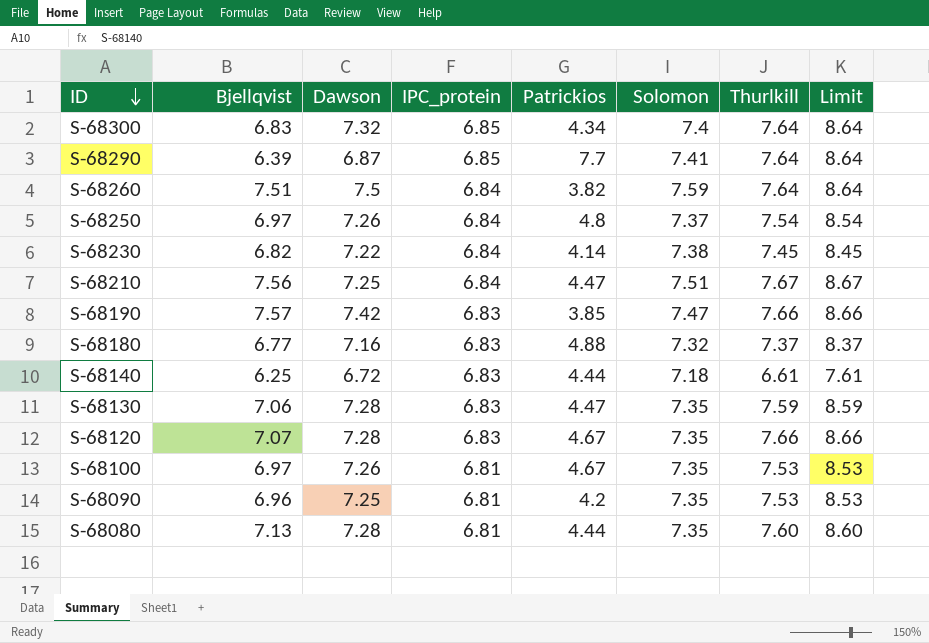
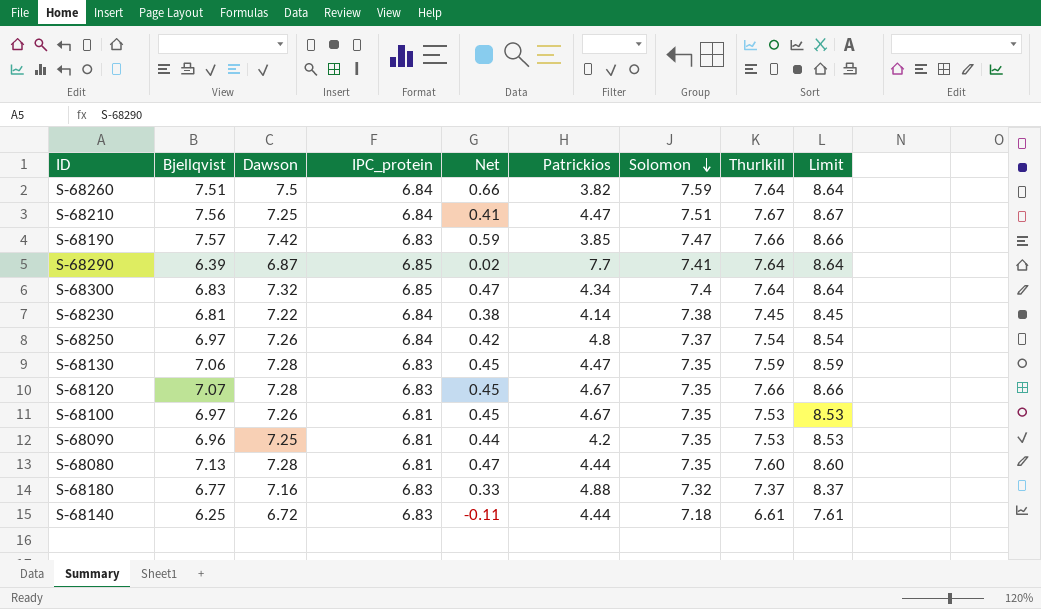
row order: ID descending -> Solomon descending
column Net | formula: none -> [Dawson] - [IPC_protein]
S-68230 | Bjellqvist: 6.82 -> 6.81

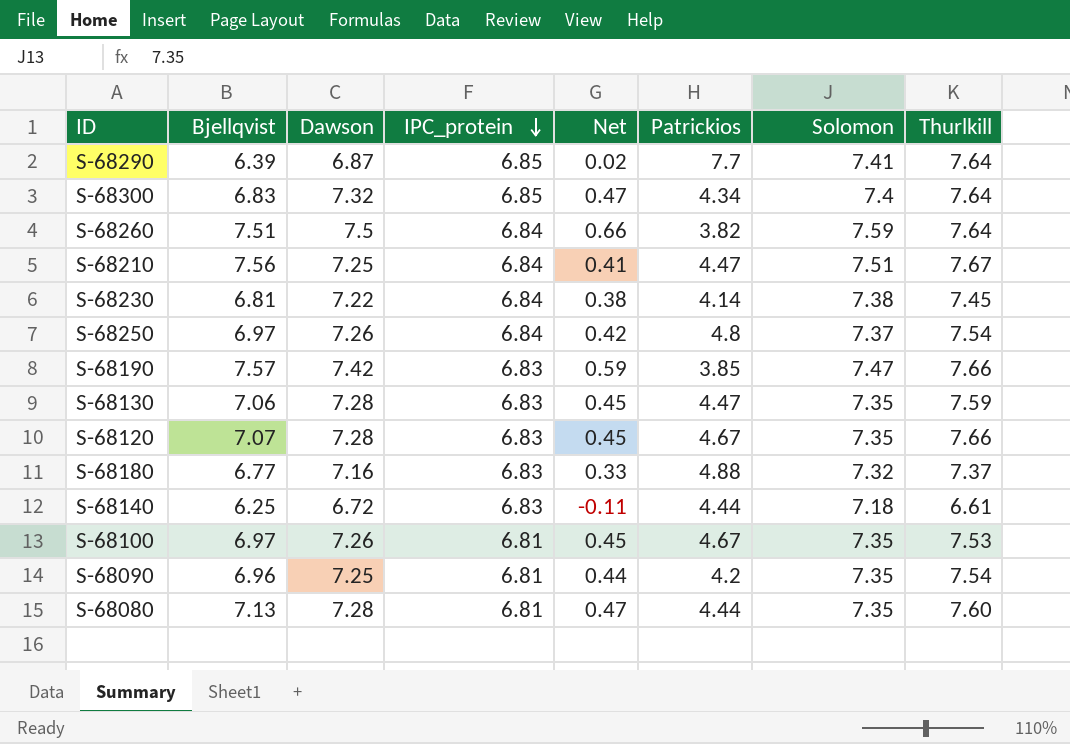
row order: Solomon descending -> IPC_protein descending
column Limit | formula: [Thurlkill] + 1 -> none
S-68090 | Thurlkill: 7.53 -> 7.54

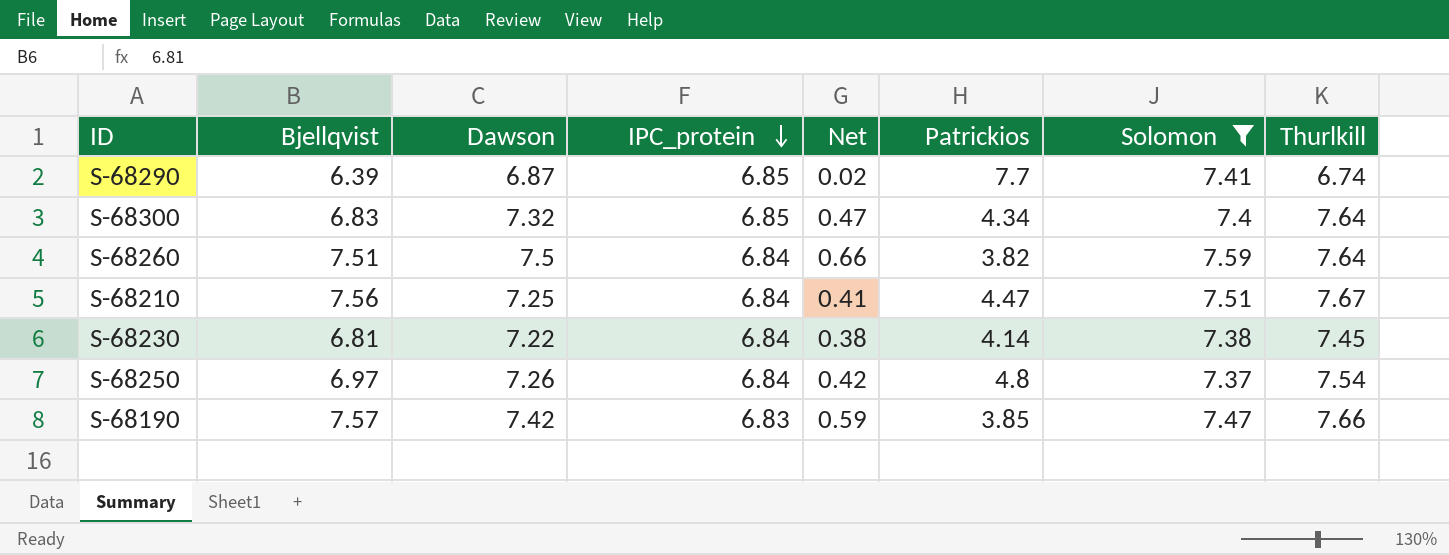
filter: none -> Solomon >= 7.37
S-68290 | Thurlkill: 7.64 -> 6.74

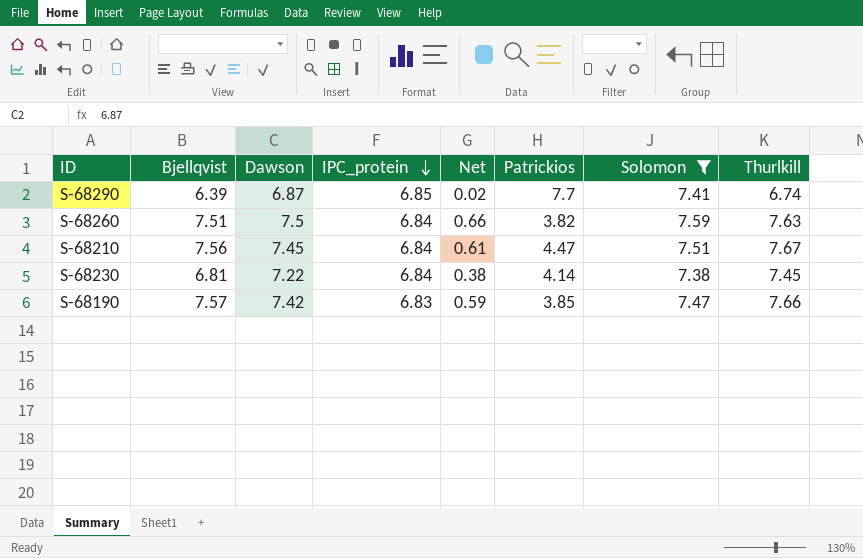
row S-68300: 6.83 | 7.32 | 6.85 | 0.47 | 4.34 | 7.4 | 7.64 -> none
row S-68250: 6.97 | 7.26 | 6.84 | 0.42 | 4.8 | 7.37 | 7.54 -> none
S-68260 | Thurlkill: 7.64 -> 7.63
S-68210 | Dawson: 7.25 -> 7.45
S-68210 | Net: 0.41 -> 0.61

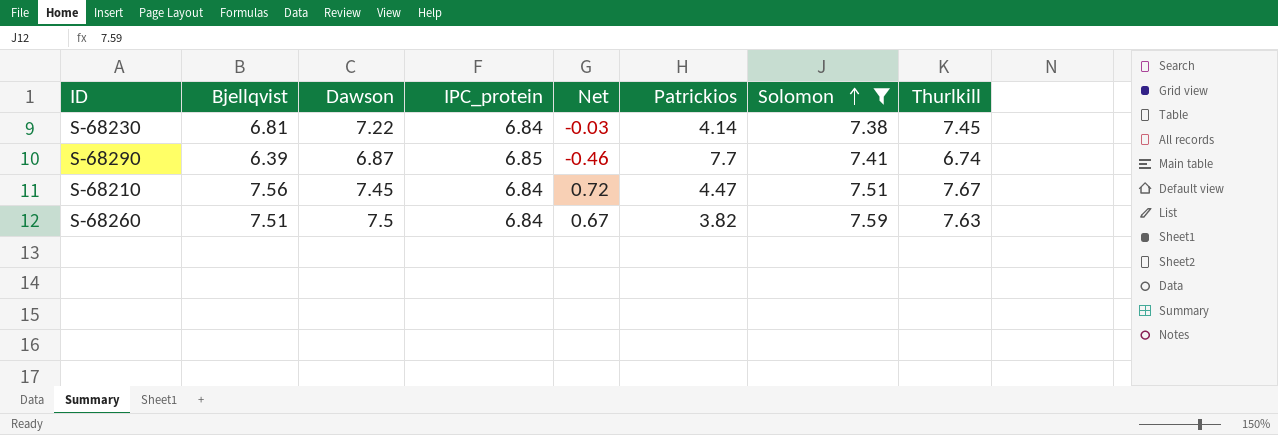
row order: IPC_protein descending -> Solomon ascending
column Net | formula: [Dawson] - [IPC_protein] -> [Bjellqvist] - [IPC_protein]
row S-68190: 7.57 | 7.42 | 6.83 | 0.59 | 3.85 | 7.47 | 7.66 -> none

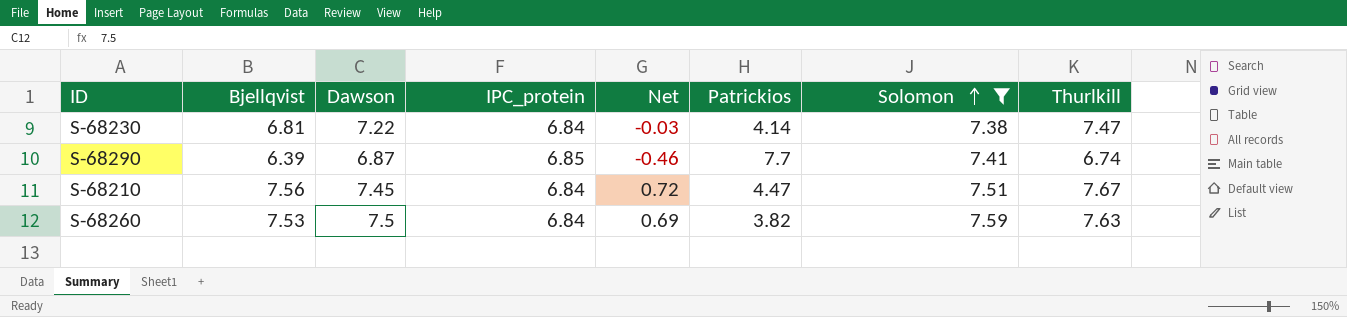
S-68230 | Thurlkill: 7.45 -> 7.47
S-68260 | Bjellqvist: 7.51 -> 7.53
S-68260 | Net: 0.67 -> 0.69

